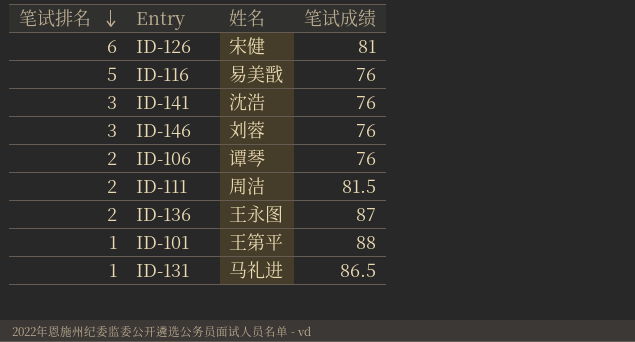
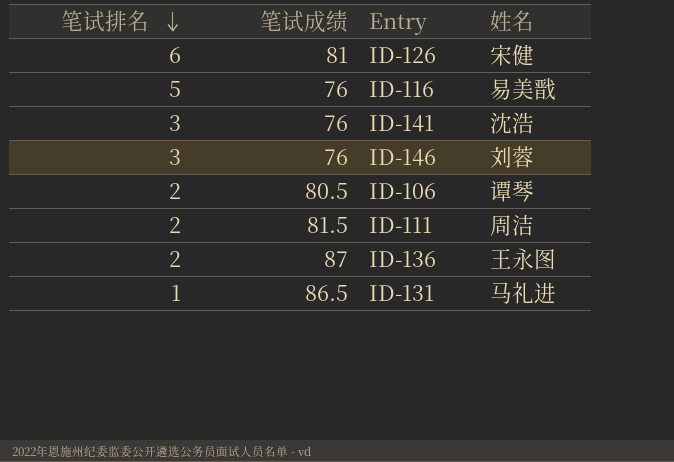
column 笔试成绩 | position: 4 -> 2
row ID-101: 1 | 王第平 | 88 -> none
ID-106 | 笔试成绩: 76 -> 80.5

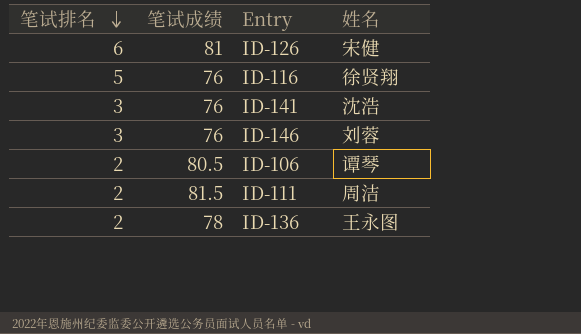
row ID-131: 1 | 86.5 | 马礼进 -> none
ID-116 | 姓名: 易美戬 -> 徐贤翔
ID-136 | 笔试成绩: 87 -> 78

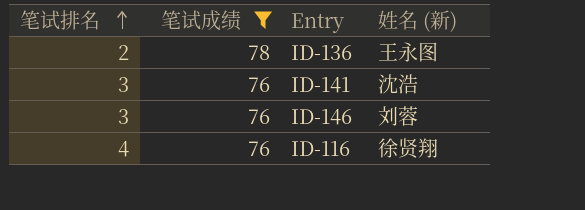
filter: none -> 笔试成绩 <= 78
row order: 笔试排名 descending -> 笔试排名 ascending
column name: 姓名 -> 姓名 (新)
ID-116 | 笔试排名: 5 -> 4

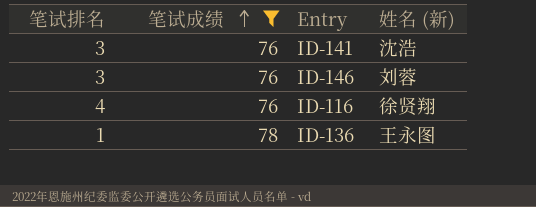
row order: 笔试排名 ascending -> 笔试成绩 ascending
ID-136 | 笔试排名: 2 -> 1

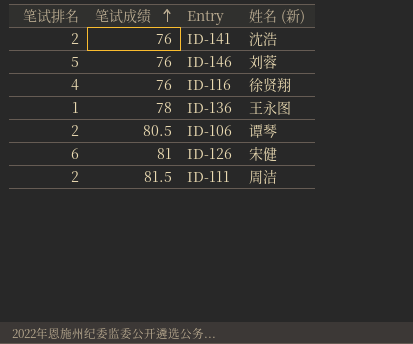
filter: 笔试成绩 <= 78 -> none
ID-141 | 笔试排名: 3 -> 2
ID-146 | 笔试排名: 3 -> 5

